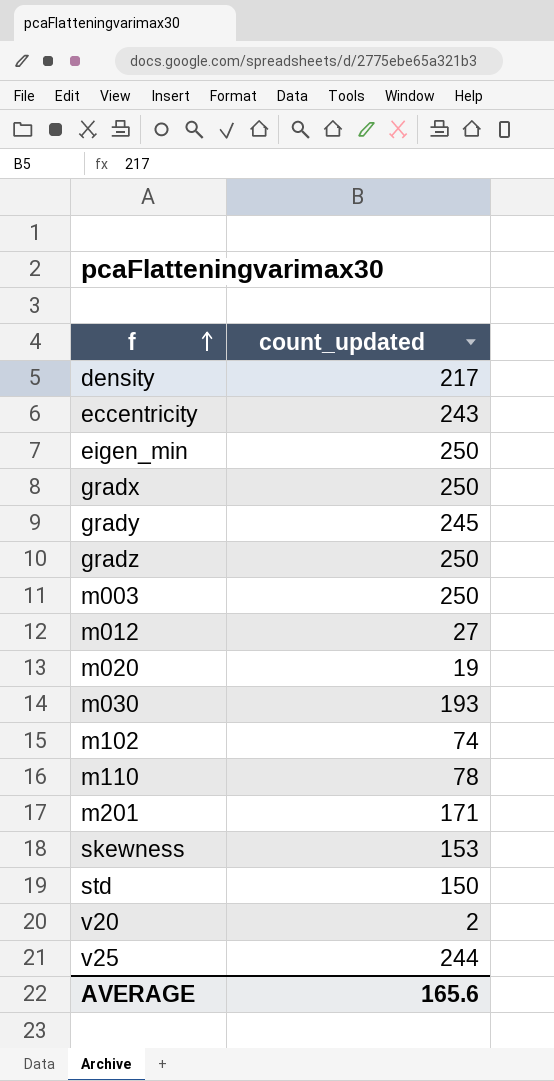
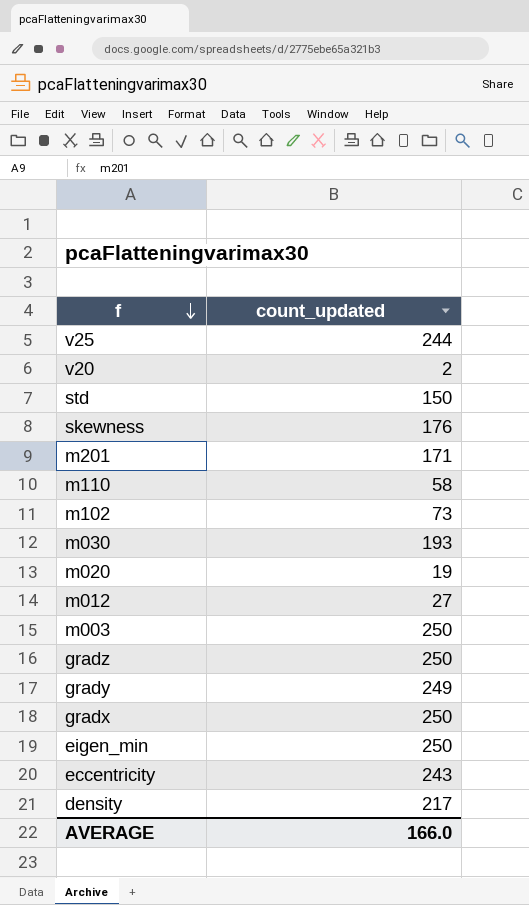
row order: f ascending -> f descending
skewness | count_updated: 153 -> 176
m110 | count_updated: 78 -> 58
m102 | count_updated: 74 -> 73
grady | count_updated: 245 -> 249
AVERAGE | count_updated: 165.6 -> 166.0

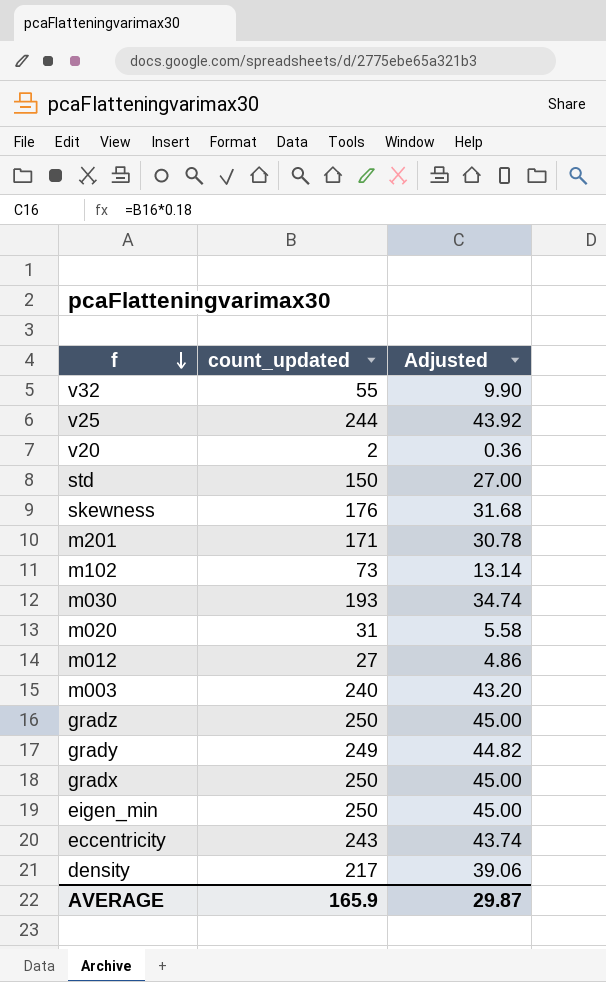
column Adjusted | formula: none -> [count_updated] * 0.18
row m110: 58 -> none
row v32: none -> 55 | 9.90
m020 | count_updated: 19 -> 31
m003 | count_updated: 250 -> 240
AVERAGE | count_updated: 166.0 -> 165.9

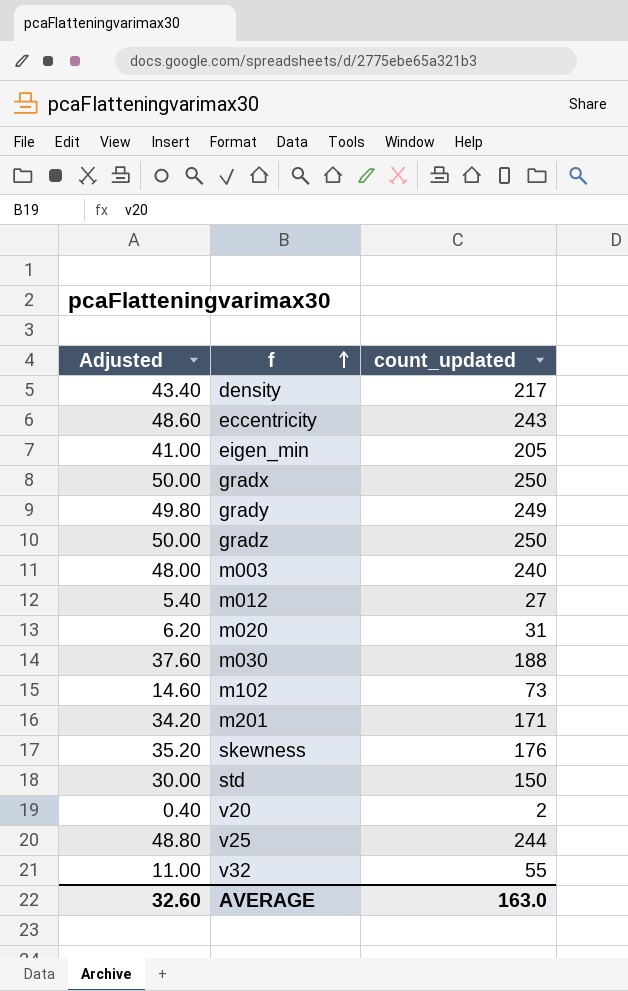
row order: f descending -> f ascending
column Adjusted | formula: [count_updated] * 0.18 -> [count_updated] * 0.2
column Adjusted | position: 3 -> 1
eigen_min | count_updated: 250 -> 205
m030 | count_updated: 193 -> 188
AVERAGE | Adjusted: 29.87 -> 32.60
AVERAGE | count_updated: 165.9 -> 163.0

